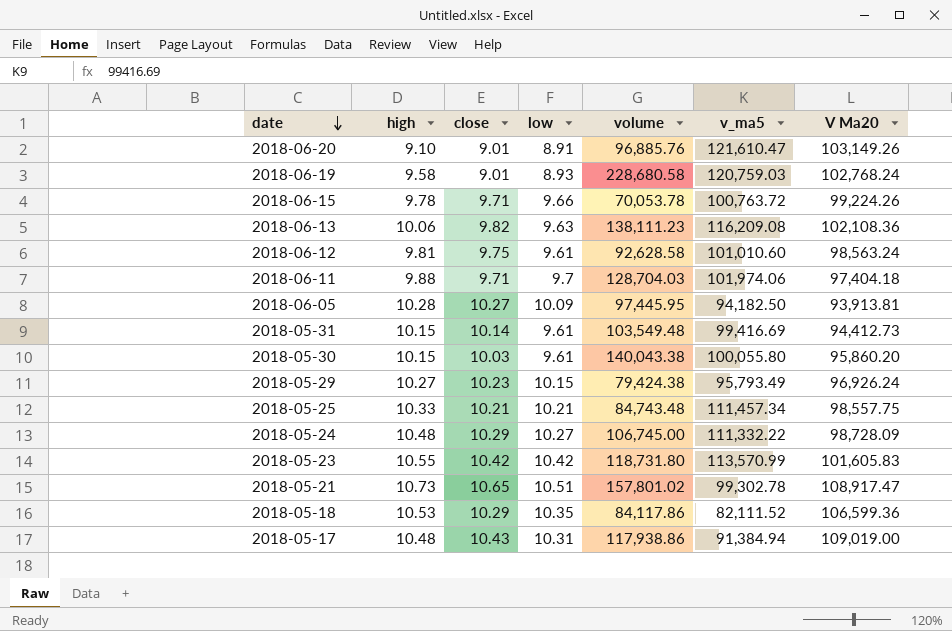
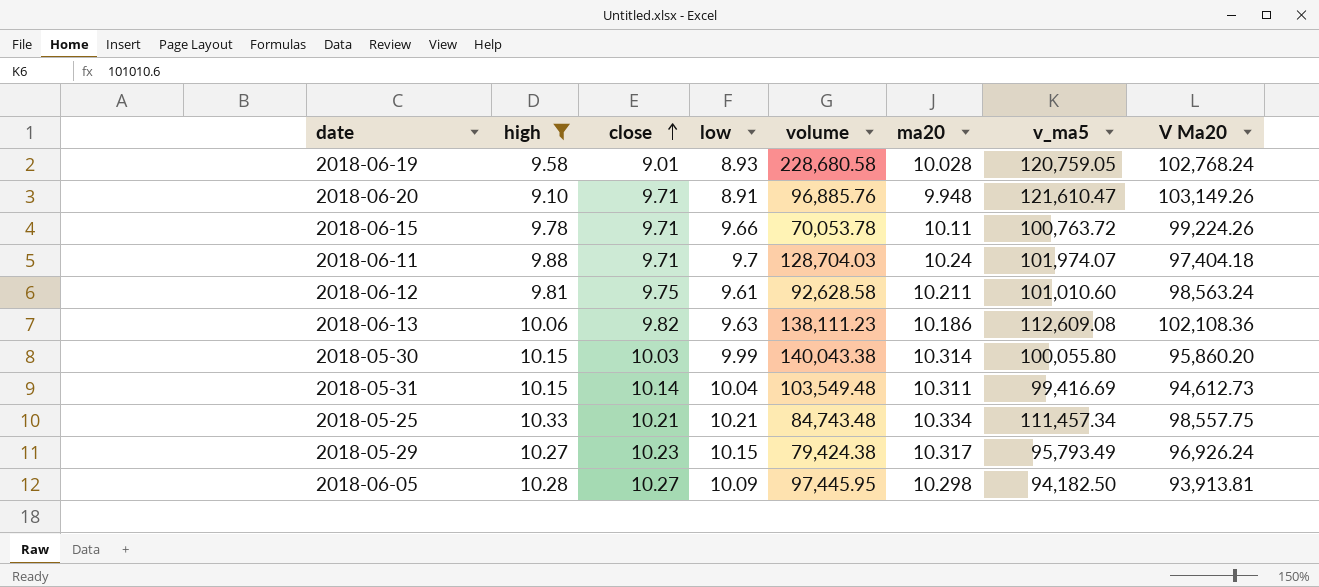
filter: none -> high <= 10.33
row order: date descending -> close ascending
column ma20 | position: none -> 6
2018-06-19 | v_ma5: 120,759.03 -> 120,759.05
2018-06-20 | close: 9.01 -> 9.71
2018-06-11 | v_ma5: 101,974.06 -> 101,974.07
2018-06-13 | v_ma5: 116,209.08 -> 112,609.08
2018-05-30 | low: 9.61 -> 9.99
2018-05-31 | low: 9.61 -> 10.04
2018-05-31 | V Ma20: 94,412.73 -> 94,612.73

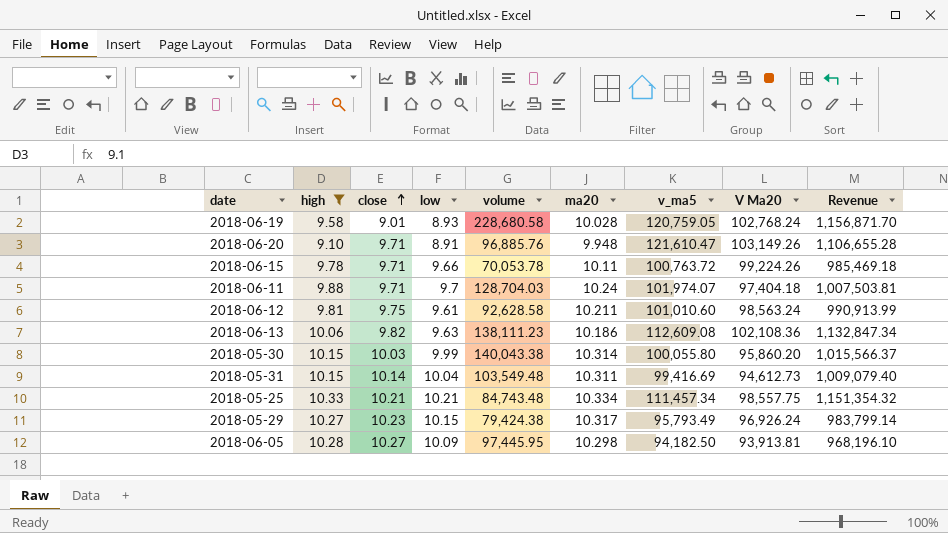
column Revenue | formula: none -> [high] * [v_ma5]

